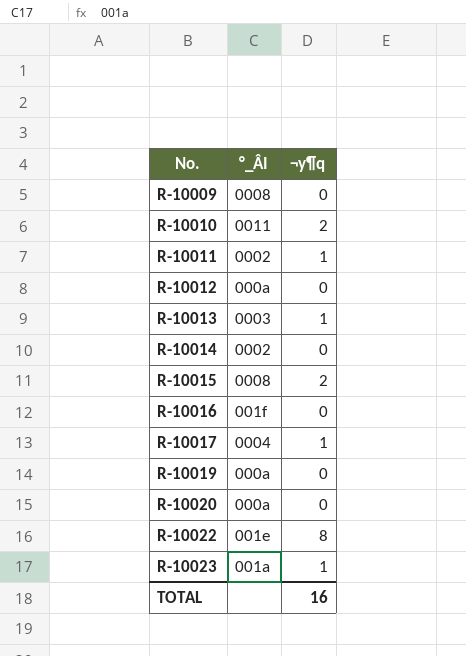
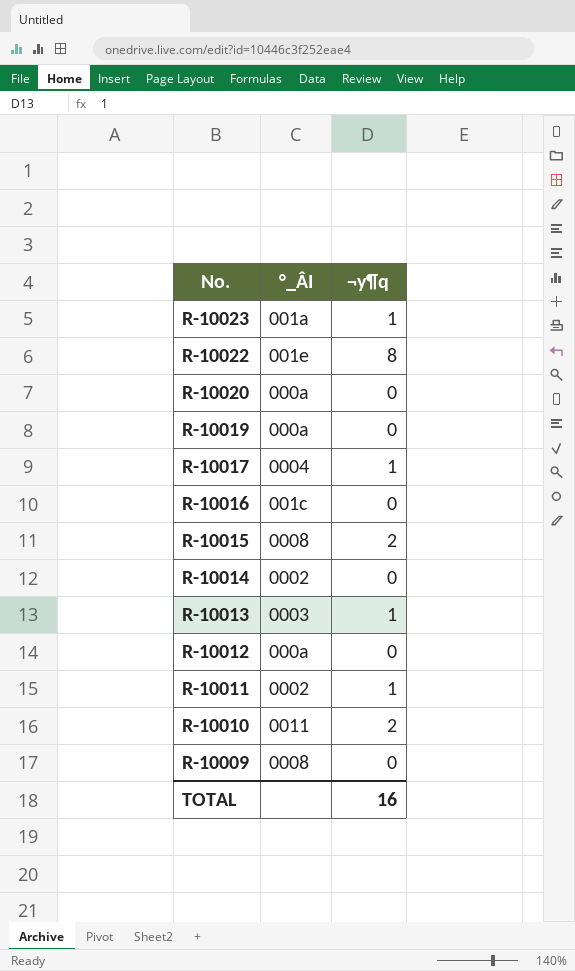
row order: No. ascending -> No. descending
R-10016 | °_ÂI: 001f -> 001c

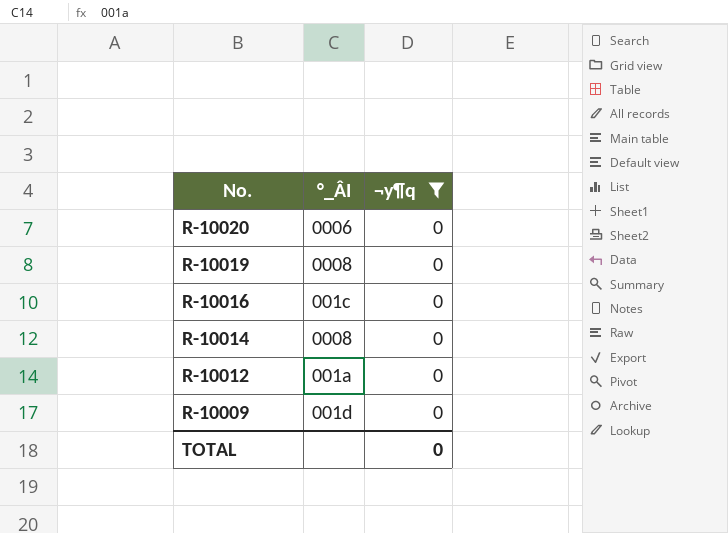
filter: none -> ¬y¶q = 0
R-10020 | °_ÂI: 000a -> 0006
R-10019 | °_ÂI: 000a -> 0008
R-10014 | °_ÂI: 0002 -> 0008
R-10012 | °_ÂI: 000a -> 001a
R-10009 | °_ÂI: 0008 -> 001d
TOTAL | ¬y¶q: 16 -> 0

